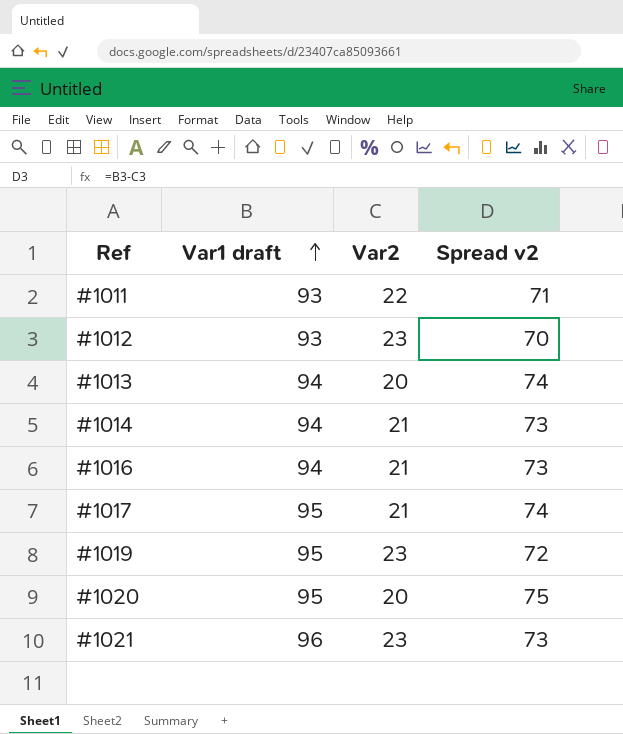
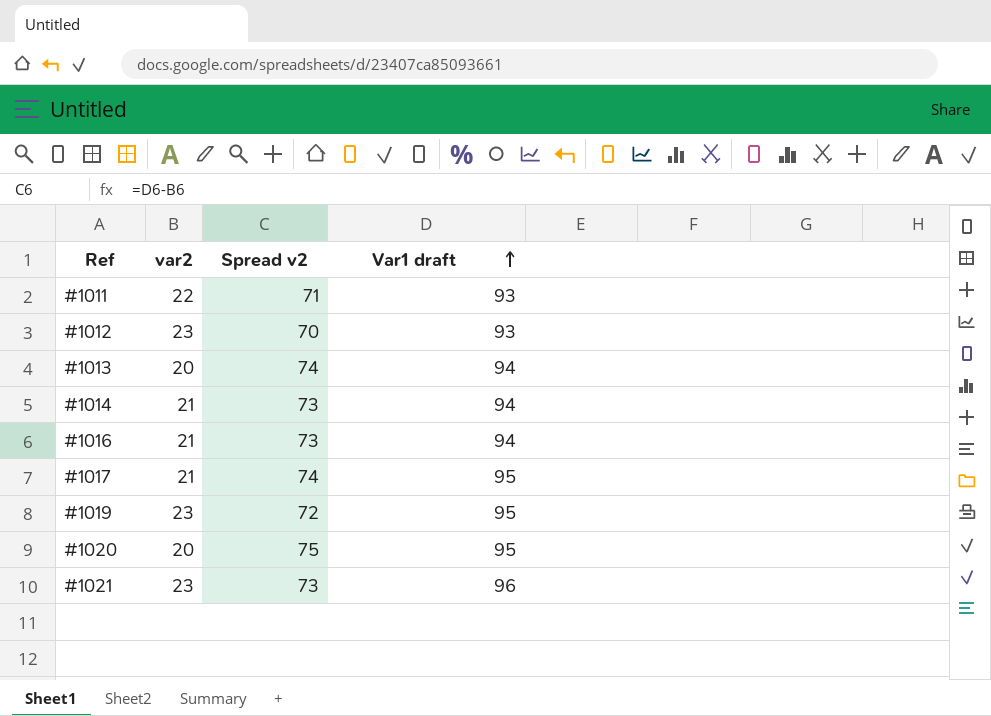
column name: Var2 -> var2
column Var1 draft | position: 2 -> 4

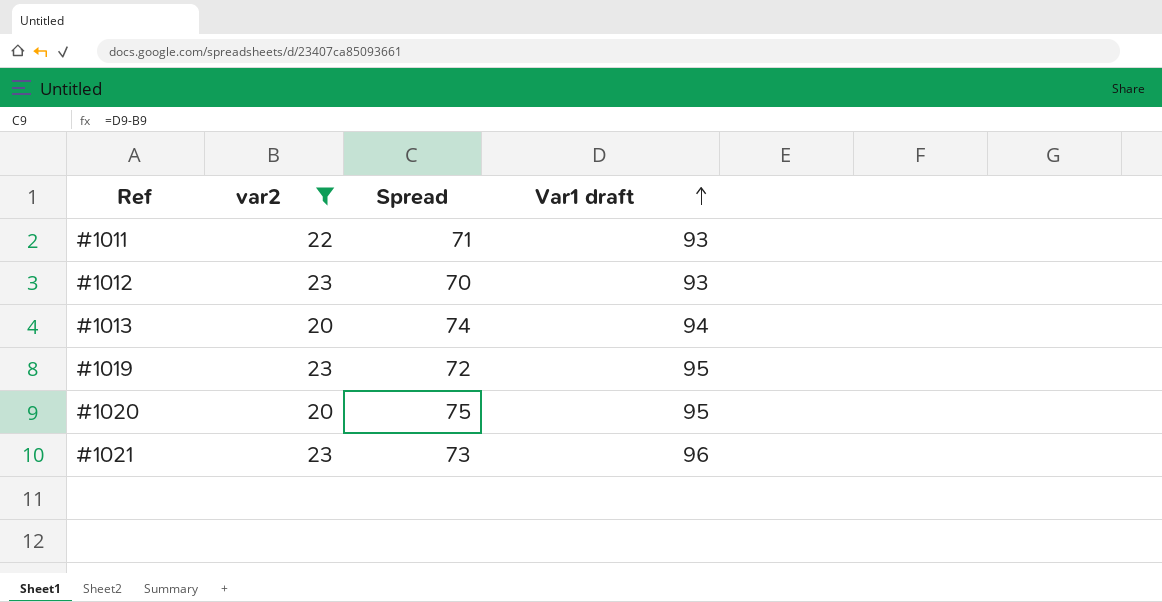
filter: none -> var2 != 21
column name: Spread v2 -> Spread

